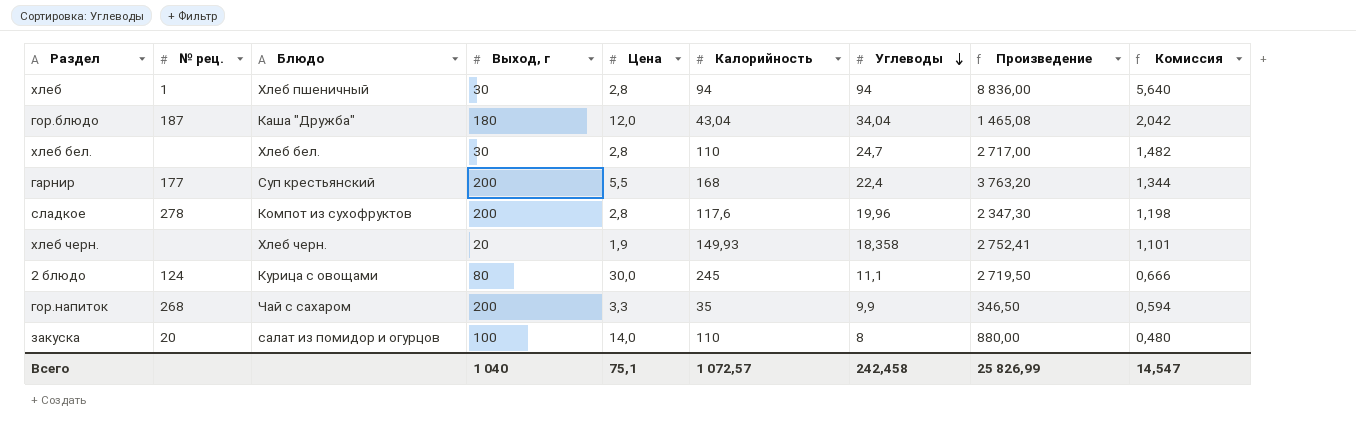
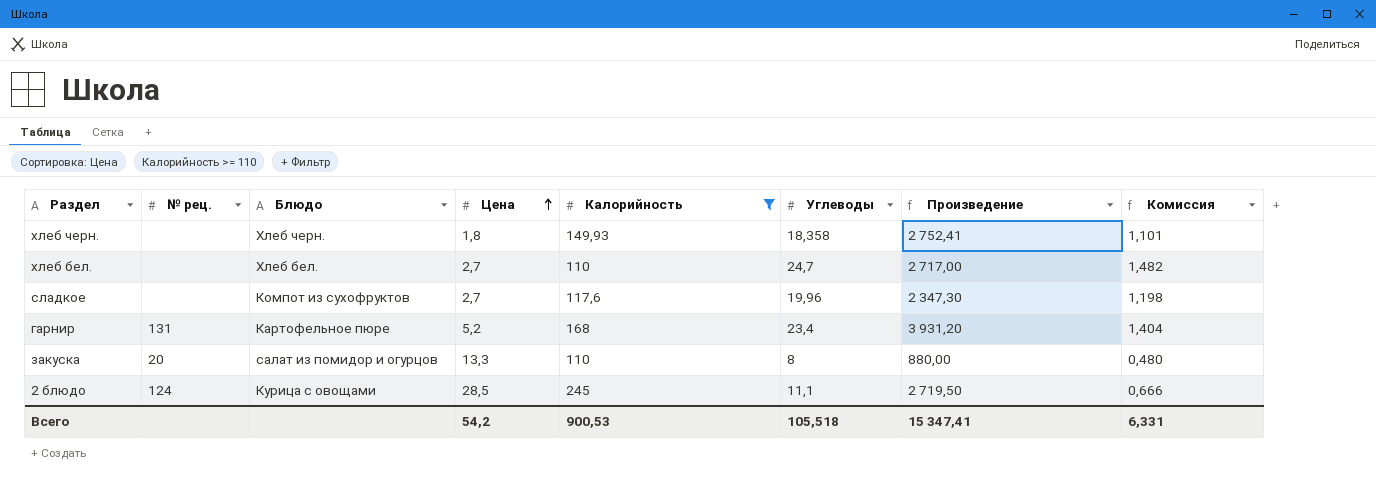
filter: none -> Калорийность >= 110
row order: Углеводы descending -> Цена ascending
column Выход, г | position: 4 -> none
хлеб черн. | Цена: 1,9 -> 1,8
хлеб бел. | Цена: 2,8 -> 2,7
сладкое | № рец.: 278 -> none
сладкое | Цена: 2,8 -> 2,7
гарнир | № рец.: 177 -> 131
гарнир | Блюдо: Суп крестьянский -> Картофельное пюре
гарнир | Цена: 5,5 -> 5,2
гарнир | Углеводы: 22,4 -> 23,4
гарнир | Произведение: 3 763,20 -> 3 931,20
гарнир | Комиссия: 1,344 -> 1,404
закуска | Цена: 14,0 -> 13,3
2 блюдо | Цена: 30,0 -> 28,5
Всего | Цена: 75,1 -> 54,2
Всего | Калорийность: 1 072,57 -> 900,53
Всего | Углеводы: 242,458 -> 105,518
Всего | Произведение: 25 826,99 -> 15 347,41
Всего | Комиссия: 14,547 -> 6,331

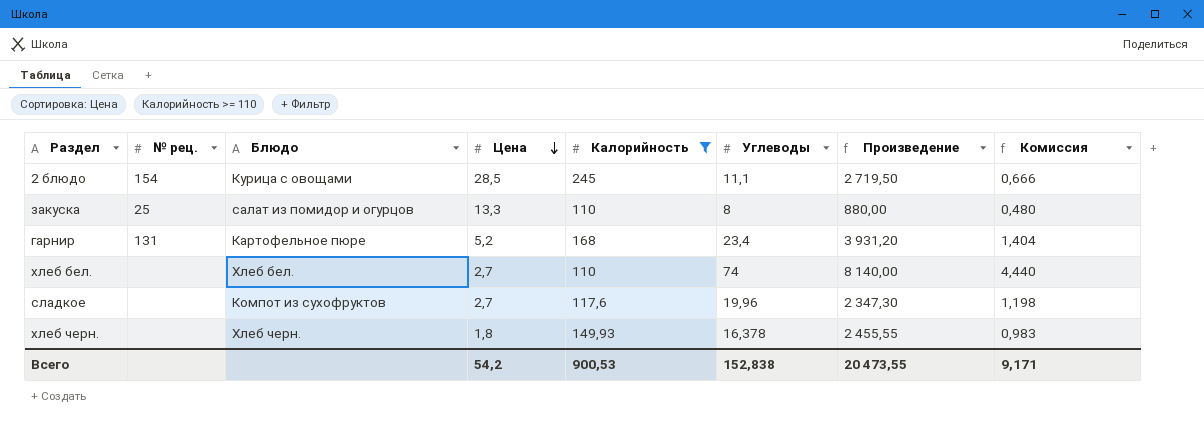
row order: Цена ascending -> Цена descending
2 блюдо | № рец.: 124 -> 154
закуска | № рец.: 20 -> 25
хлеб бел. | Углеводы: 24,7 -> 74
хлеб бел. | Произведение: 2 717,00 -> 8 140,00
хлеб бел. | Комиссия: 1,482 -> 4,440
хлеб черн. | Углеводы: 18,358 -> 16,378
хлеб черн. | Произведение: 2 752,41 -> 2 455,55
хлеб черн. | Комиссия: 1,101 -> 0,983
Всего | Углеводы: 105,518 -> 152,838
Всего | Произведение: 15 347,41 -> 20 473,55
Всего | Комиссия: 6,331 -> 9,171

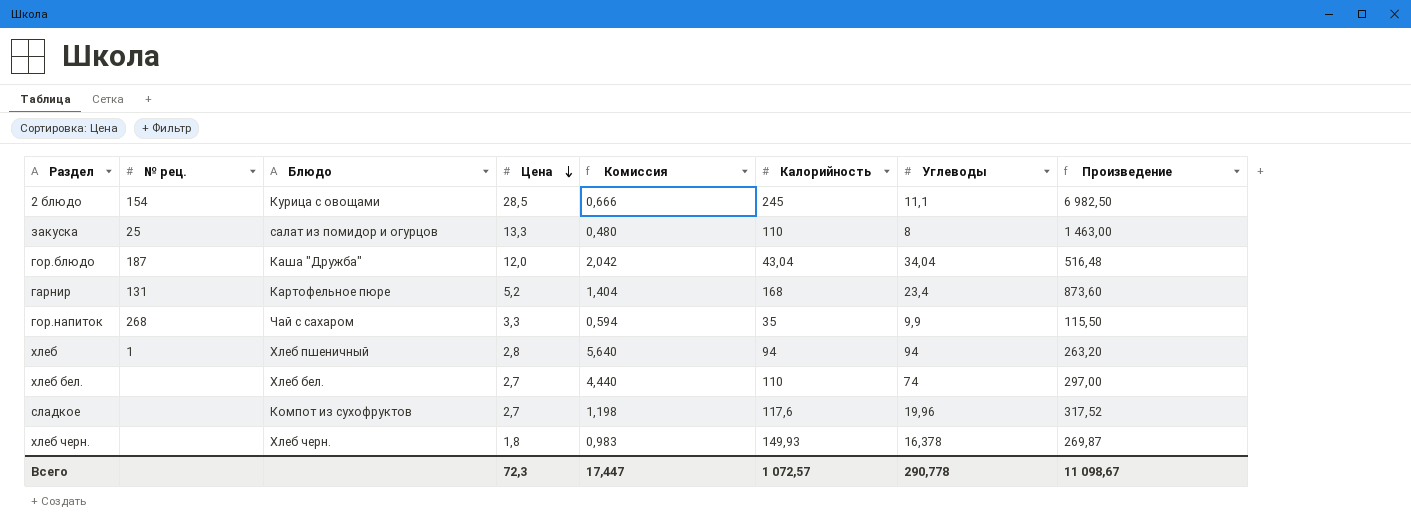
filter: Калорийность >= 110 -> none
column Комиссия | position: 8 -> 5
column Произведение | formula: [Калорийность] * [Углеводы] -> [Цена] * [Калорийность]
Всего | Цена: 54,2 -> 72,3
Всего | Комиссия: 9,171 -> 17,447
Всего | Калорийность: 900,53 -> 1 072,57
Всего | Углеводы: 152,838 -> 290,778
Всего | Произведение: 20 473,55 -> 11 098,67

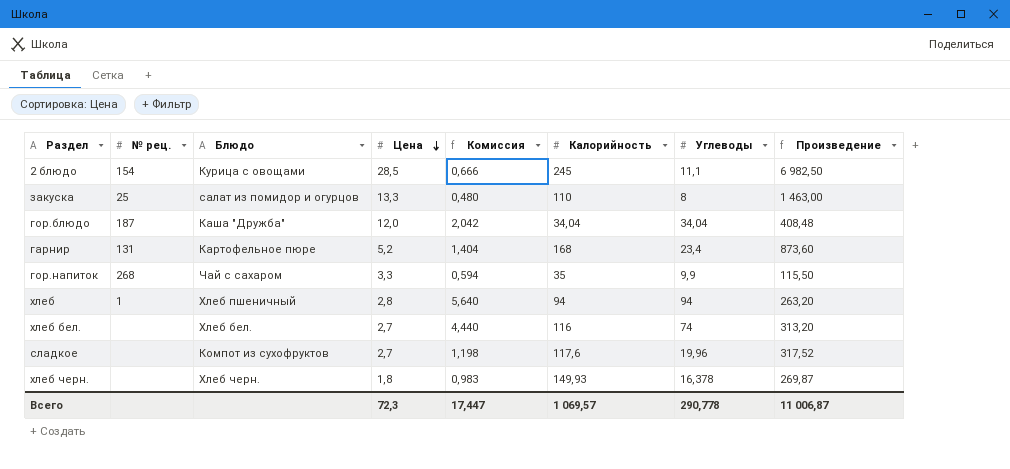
гор.блюдо | Калорийность: 43,04 -> 34,04
гор.блюдо | Произведение: 516,48 -> 408,48
хлеб бел. | Калорийность: 110 -> 116
хлеб бел. | Произведение: 297,00 -> 313,20
Всего | Калорийность: 1 072,57 -> 1 069,57
Всего | Произведение: 11 098,67 -> 11 006,87

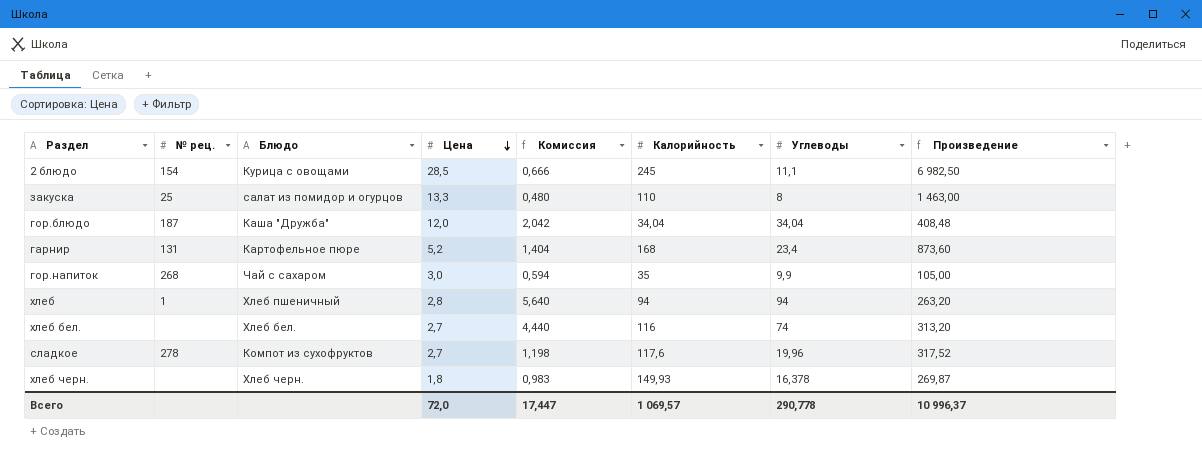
гор.напиток | Цена: 3,3 -> 3,0
гор.напиток | Произведение: 115,50 -> 105,00
сладкое | № рец.: none -> 278
Всего | Цена: 72,3 -> 72,0
Всего | Произведение: 11 006,87 -> 10 996,37

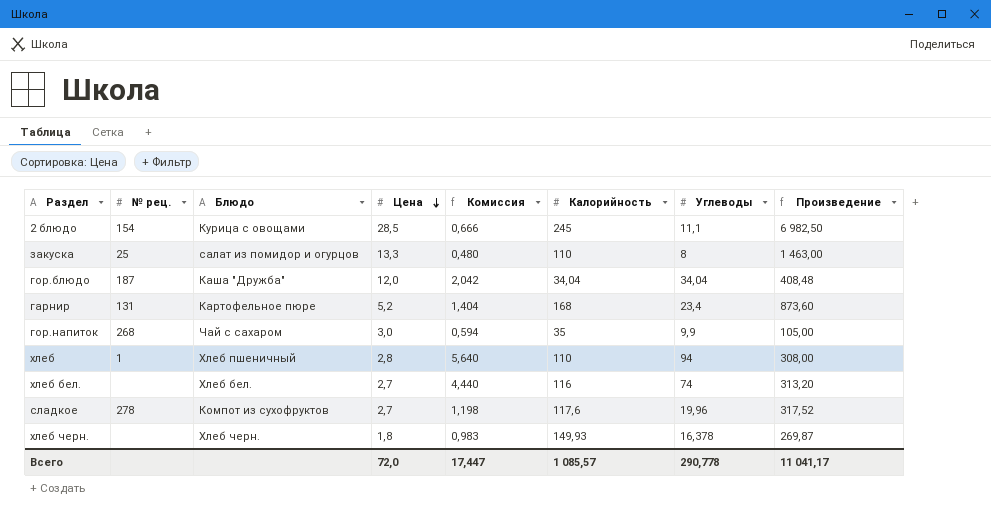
хлеб | Калорийность: 94 -> 110
хлеб | Произведение: 263,20 -> 308,00
Всего | Калорийность: 1 069,57 -> 1 085,57
Всего | Произведение: 10 996,37 -> 11 041,17

